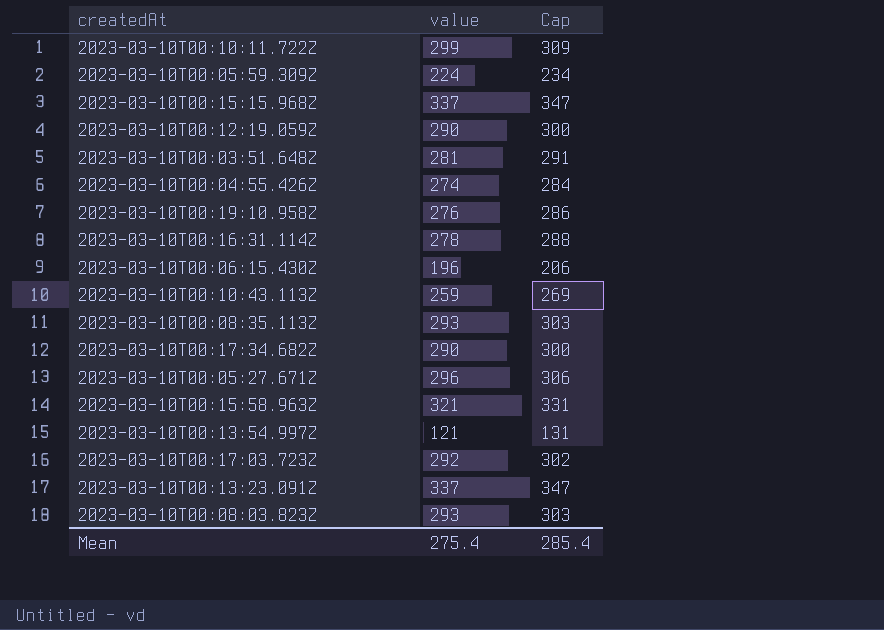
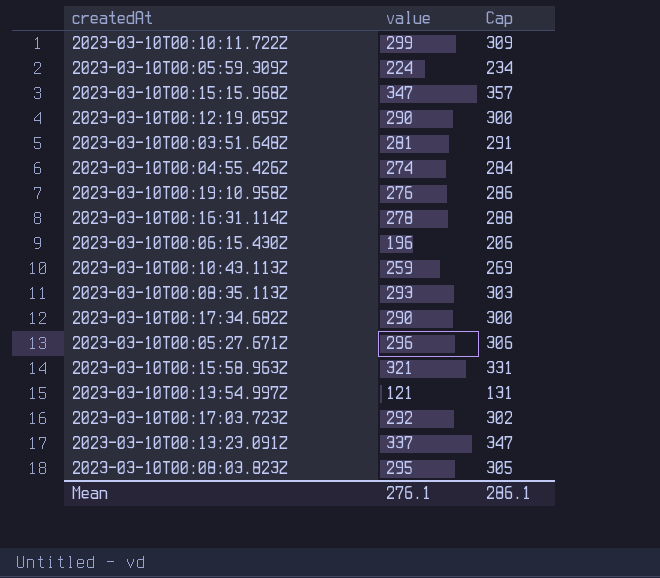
2023-03-10T00:15:15.968Z | value: 337 -> 347
2023-03-10T00:15:15.968Z | Cap: 347 -> 357
2023-03-10T00:08:03.823Z | value: 293 -> 295
2023-03-10T00:08:03.823Z | Cap: 303 -> 305
Mean | value: 275.4 -> 276.1
Mean | Cap: 285.4 -> 286.1

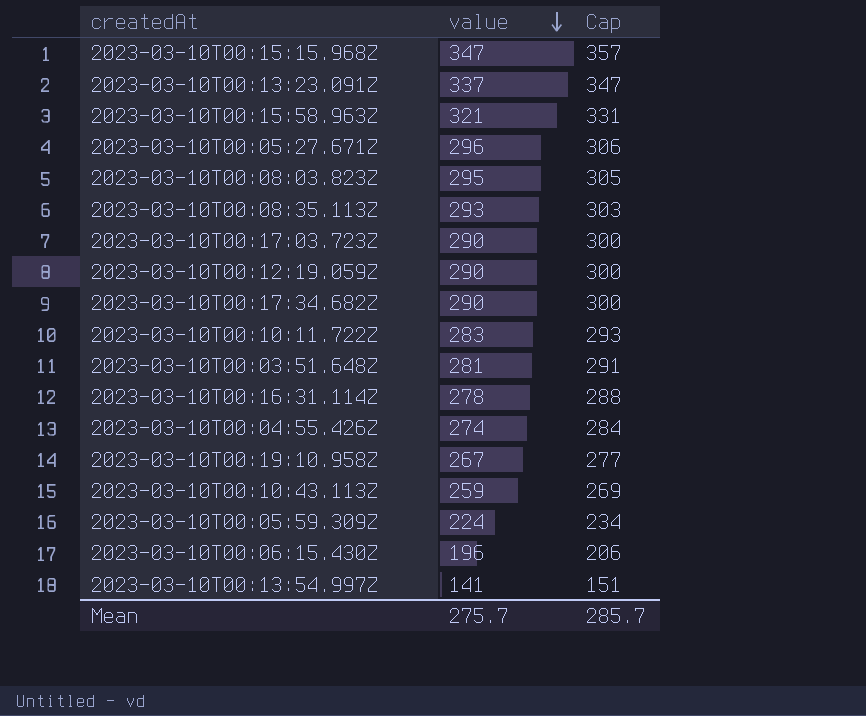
row order: none -> value descending
2023-03-10T00:17:03.723Z | value: 292 -> 290
2023-03-10T00:17:03.723Z | Cap: 302 -> 300
2023-03-10T00:10:11.722Z | value: 299 -> 283
2023-03-10T00:10:11.722Z | Cap: 309 -> 293
2023-03-10T00:19:10.958Z | value: 276 -> 267
2023-03-10T00:19:10.958Z | Cap: 286 -> 277
2023-03-10T00:13:54.997Z | value: 121 -> 141
2023-03-10T00:13:54.997Z | Cap: 131 -> 151
Mean | value: 276.1 -> 275.7
Mean | Cap: 286.1 -> 285.7

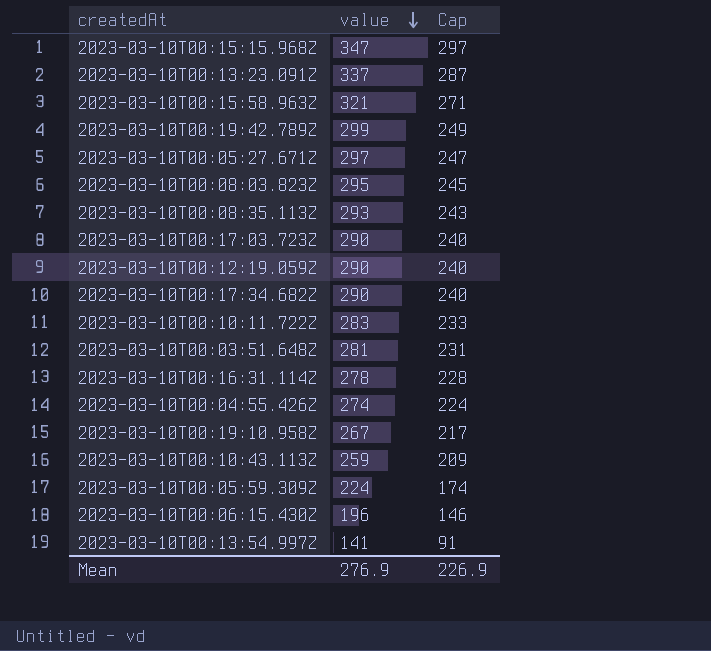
column Cap | formula: [value] + 10 -> [value] - 50
row 2023-03-10T00:19:42.789Z: none -> 299 | 249
2023-03-10T00:05:27.671Z | value: 296 -> 297
Mean | value: 275.7 -> 276.9
Mean | Cap: 285.7 -> 226.9

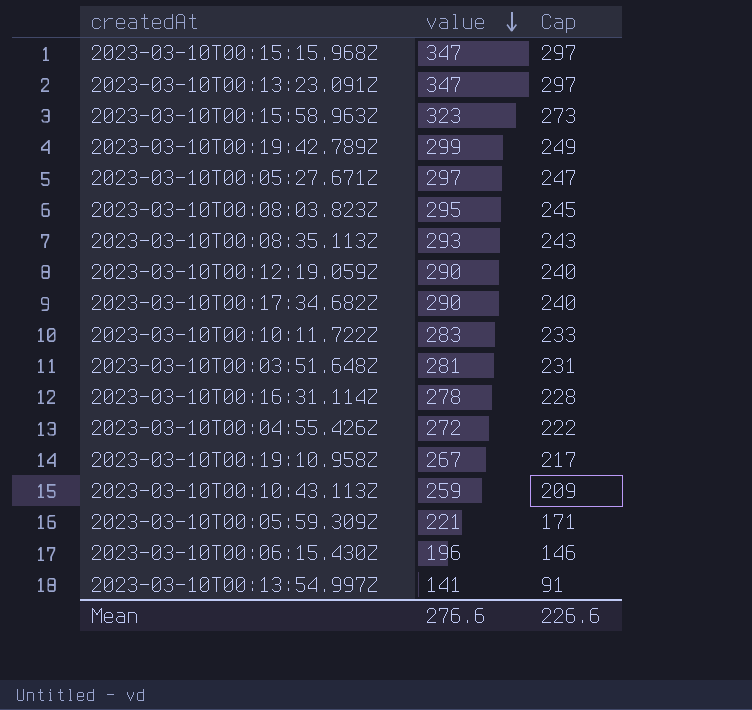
row 2023-03-10T00:17:03.723Z: 290 | 240 -> none
2023-03-10T00:13:23.091Z | value: 337 -> 347
2023-03-10T00:13:23.091Z | Cap: 287 -> 297
2023-03-10T00:15:58.963Z | value: 321 -> 323
2023-03-10T00:15:58.963Z | Cap: 271 -> 273
2023-03-10T00:04:55.426Z | value: 274 -> 272
2023-03-10T00:04:55.426Z | Cap: 224 -> 222
2023-03-10T00:05:59.309Z | value: 224 -> 221
2023-03-10T00:05:59.309Z | Cap: 174 -> 171
Mean | value: 276.9 -> 276.6
Mean | Cap: 226.9 -> 226.6

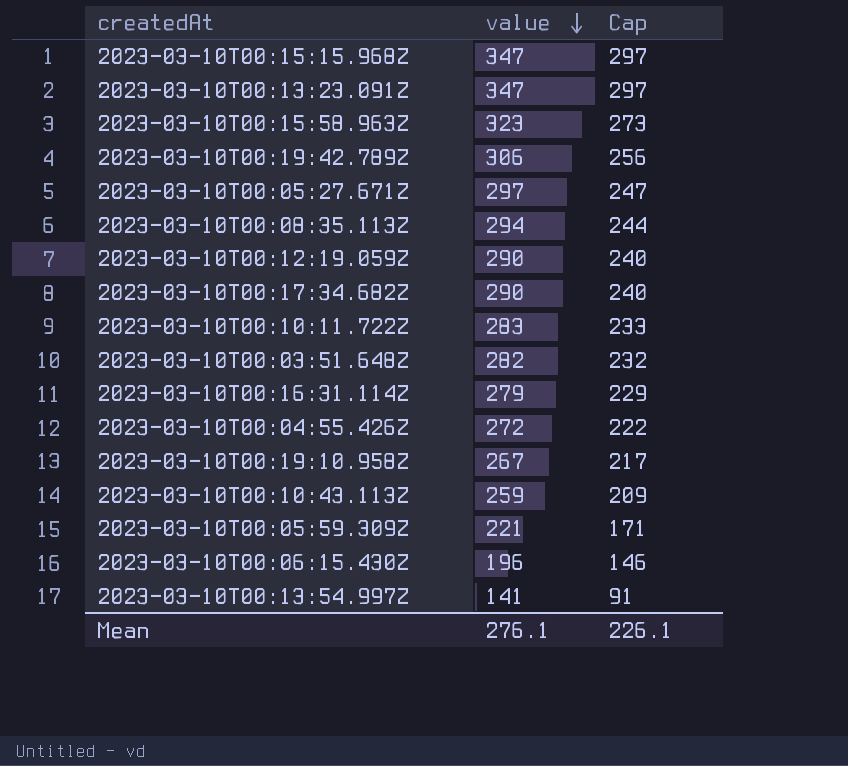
row 2023-03-10T00:08:03.823Z: 295 | 245 -> none
2023-03-10T00:19:42.789Z | value: 299 -> 306
2023-03-10T00:19:42.789Z | Cap: 249 -> 256
2023-03-10T00:08:35.113Z | value: 293 -> 294
2023-03-10T00:08:35.113Z | Cap: 243 -> 244
2023-03-10T00:03:51.648Z | value: 281 -> 282
2023-03-10T00:03:51.648Z | Cap: 231 -> 232
2023-03-10T00:16:31.114Z | value: 278 -> 279
2023-03-10T00:16:31.114Z | Cap: 228 -> 229
Mean | value: 276.6 -> 276.1
Mean | Cap: 226.6 -> 226.1

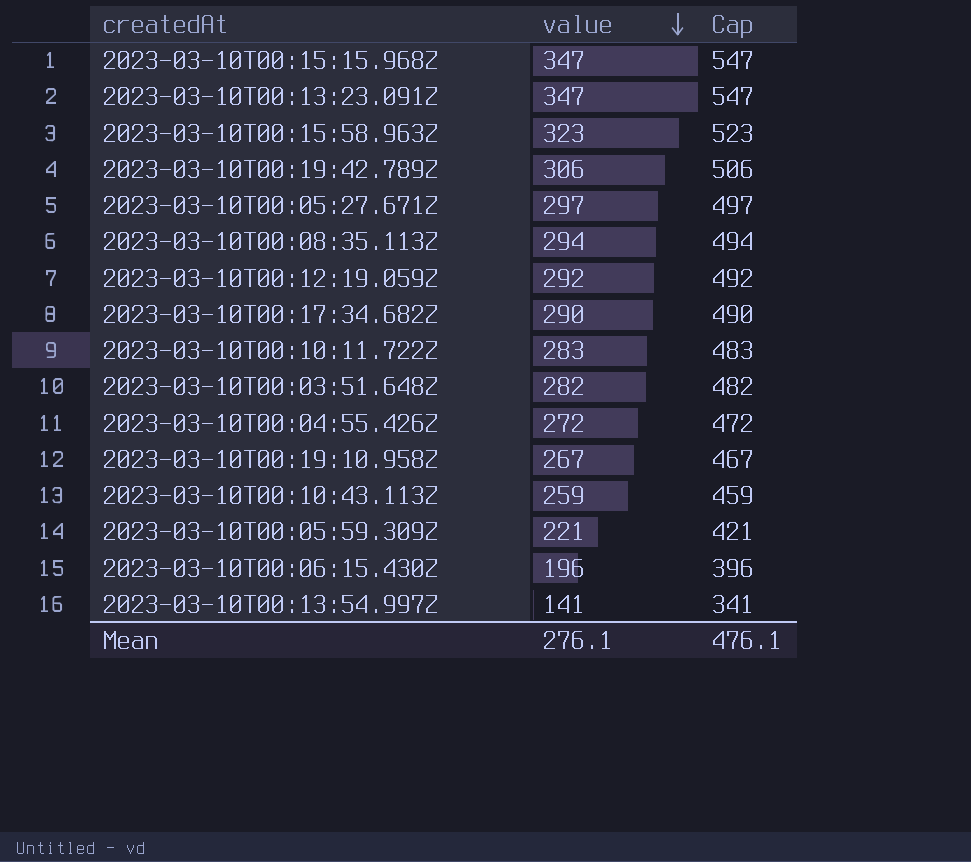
column Cap | formula: [value] - 50 -> [value] + 200
row 2023-03-10T00:16:31.114Z: 279 | 229 -> none
2023-03-10T00:12:19.059Z | value: 290 -> 292
Mean | Cap: 226.1 -> 476.1

